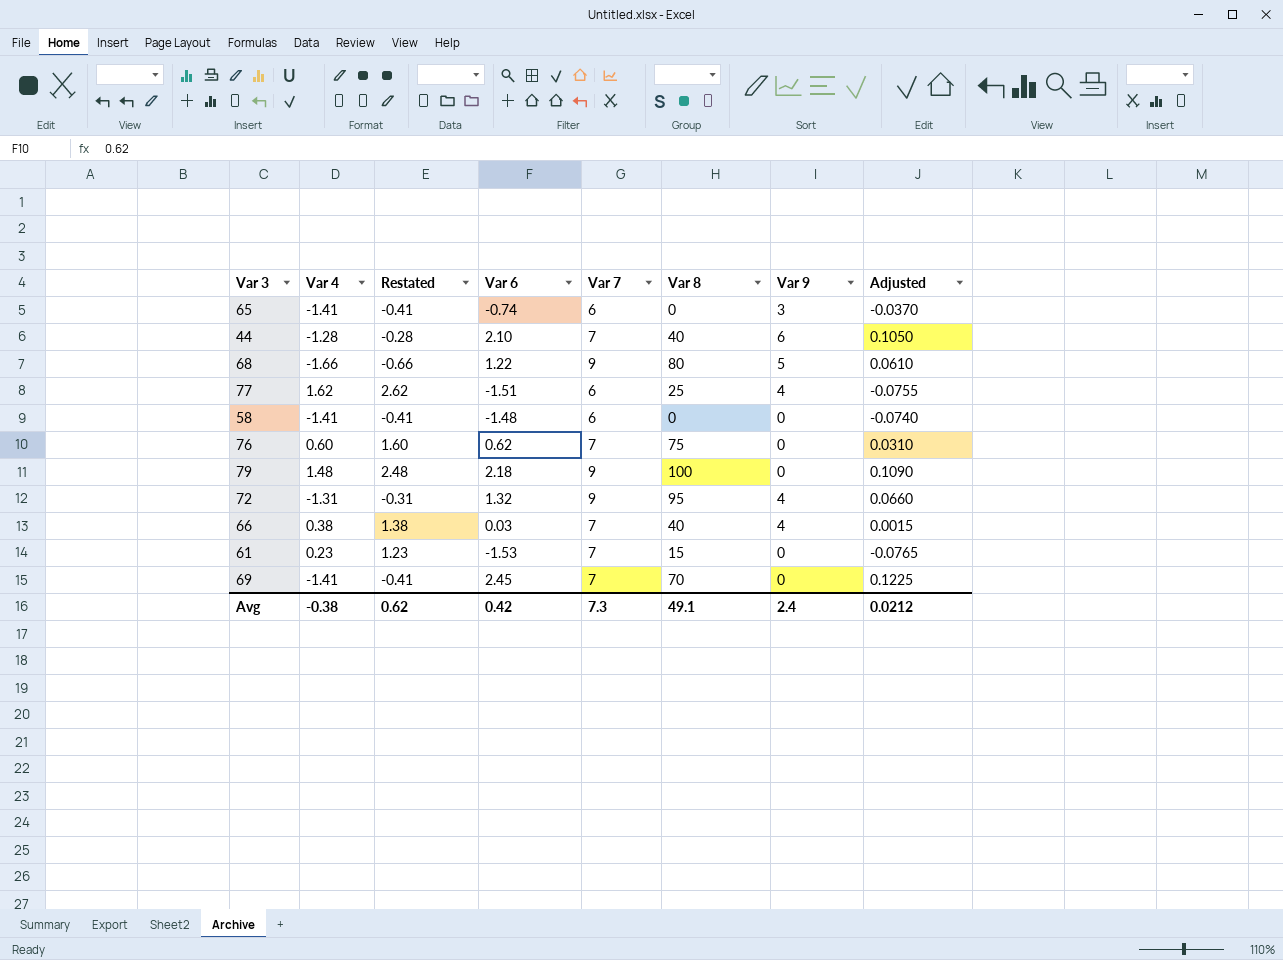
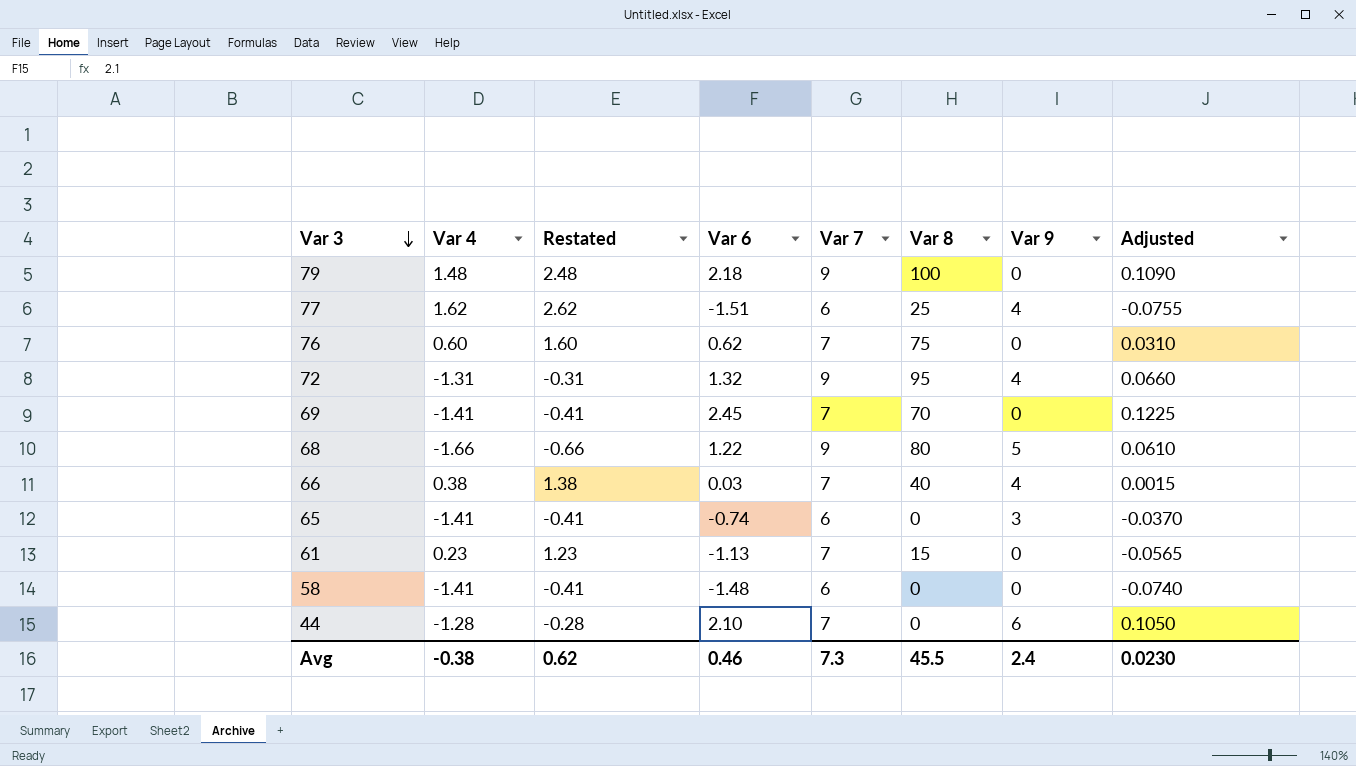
row order: none -> Var 3 descending
61 | Var 6: -1.53 -> -1.13
61 | Adjusted: -0.0765 -> -0.0565
44 | Var 8: 40 -> 0
Avg | Var 6: 0.42 -> 0.46
Avg | Var 8: 49.1 -> 45.5
Avg | Adjusted: 0.0212 -> 0.0230

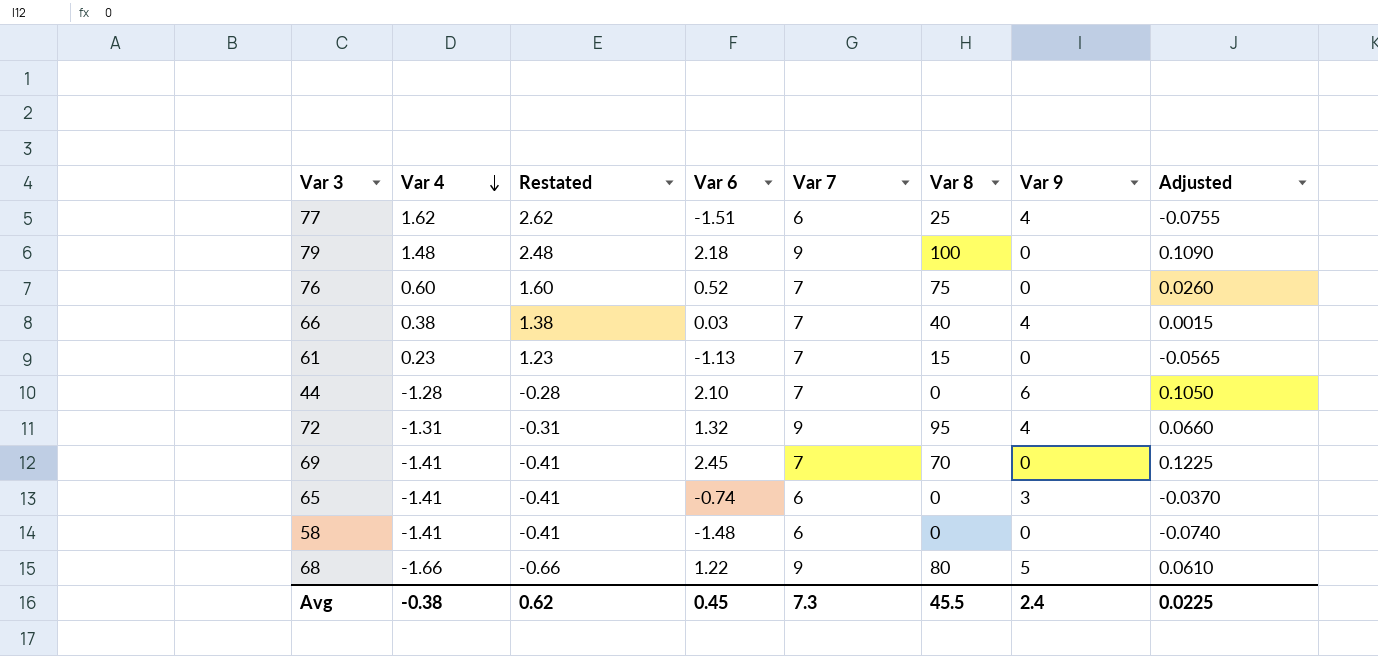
row order: Var 3 descending -> Var 4 descending
76 | Var 6: 0.62 -> 0.52
76 | Adjusted: 0.0310 -> 0.0260
Avg | Var 6: 0.46 -> 0.45
Avg | Adjusted: 0.0230 -> 0.0225

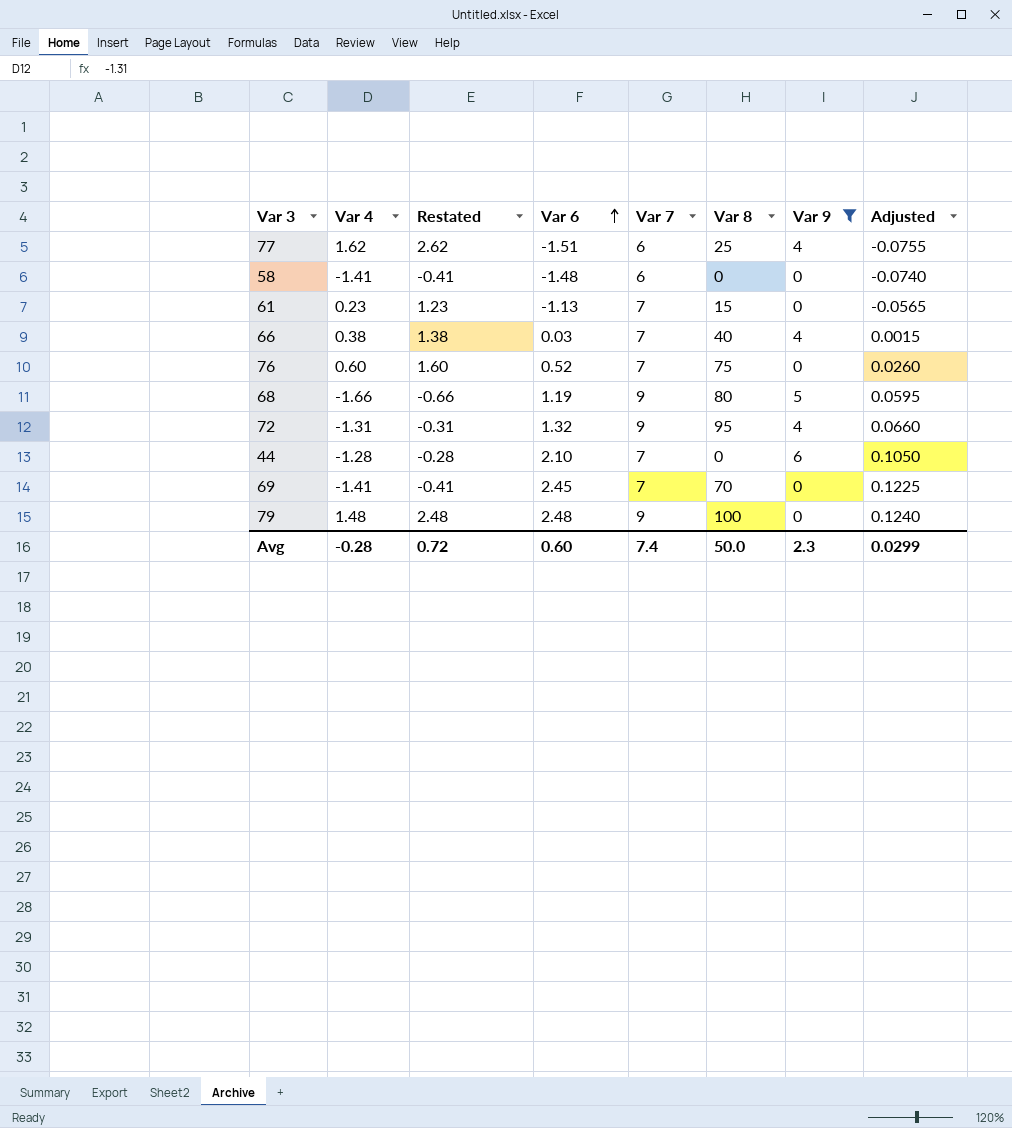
filter: none -> Var 9 != 3
row order: Var 4 descending -> Var 6 ascending
68 | Var 6: 1.22 -> 1.19
68 | Adjusted: 0.0610 -> 0.0595
79 | Var 6: 2.18 -> 2.48
79 | Adjusted: 0.1090 -> 0.1240
Avg | Var 4: -0.38 -> -0.28
Avg | Restated: 0.62 -> 0.72
Avg | Var 6: 0.45 -> 0.60
Avg | Var 7: 7.3 -> 7.4
Avg | Var 8: 45.5 -> 50.0
Avg | Var 9: 2.4 -> 2.3
Avg | Adjusted: 0.0225 -> 0.0299

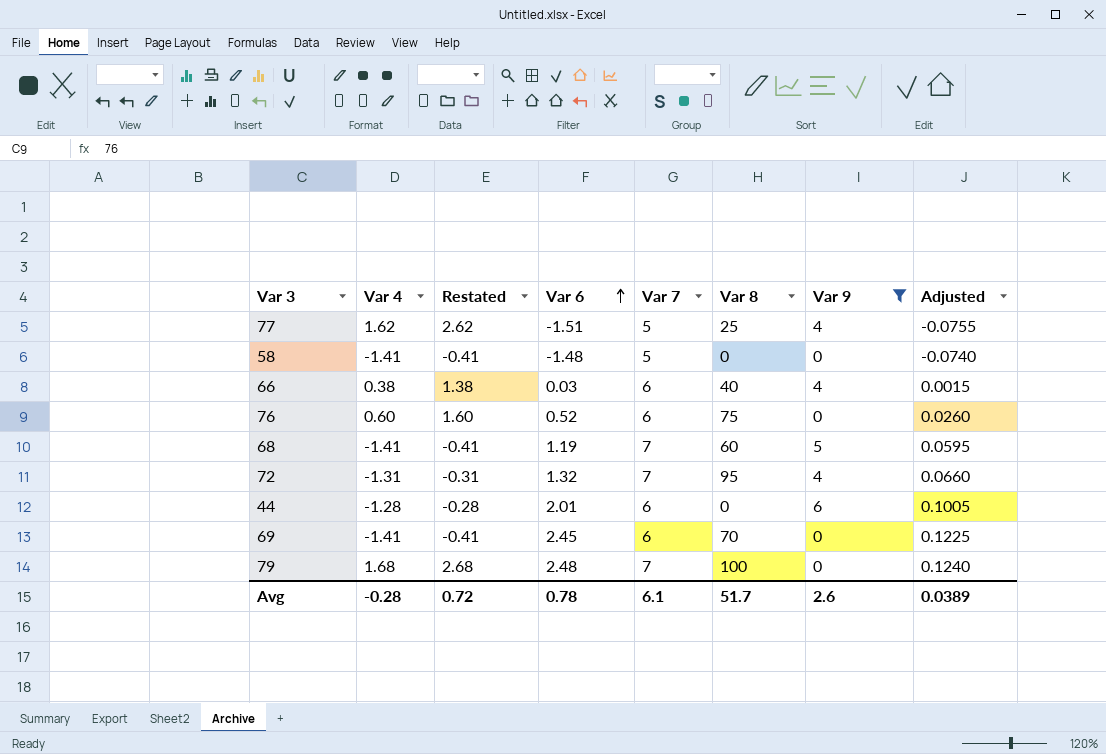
row 61: 0.23 | 1.23 | -1.13 | 7 | 15 | 0 | -0.0565 -> none
77 | Var 7: 6 -> 5
58 | Var 7: 6 -> 5
66 | Var 7: 7 -> 6
76 | Var 7: 7 -> 6
68 | Var 4: -1.66 -> -1.41
68 | Restated: -0.66 -> -0.41
68 | Var 7: 9 -> 7
68 | Var 8: 80 -> 60
72 | Var 7: 9 -> 7
44 | Var 6: 2.10 -> 2.01
44 | Var 7: 7 -> 6
44 | Adjusted: 0.1050 -> 0.1005
69 | Var 7: 7 -> 6
79 | Var 4: 1.48 -> 1.68
79 | Restated: 2.48 -> 2.68
79 | Var 7: 9 -> 7
Avg | Var 6: 0.60 -> 0.78
Avg | Var 7: 7.4 -> 6.1
Avg | Var 8: 50.0 -> 51.7
Avg | Var 9: 2.3 -> 2.6
Avg | Adjusted: 0.0299 -> 0.0389

